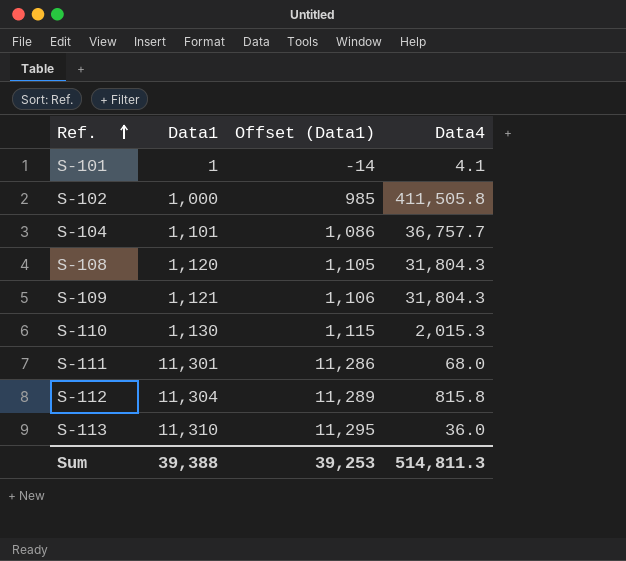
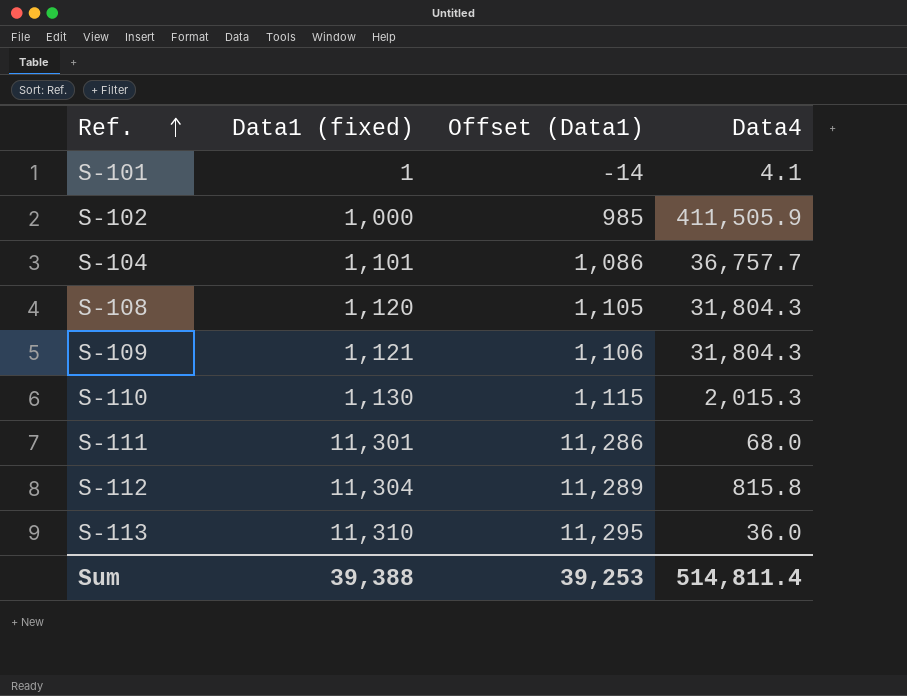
column name: Data1 -> Data1 (fixed)
S-102 | Data4: 411,505.8 -> 411,505.9
Sum | Data4: 514,811.3 -> 514,811.4

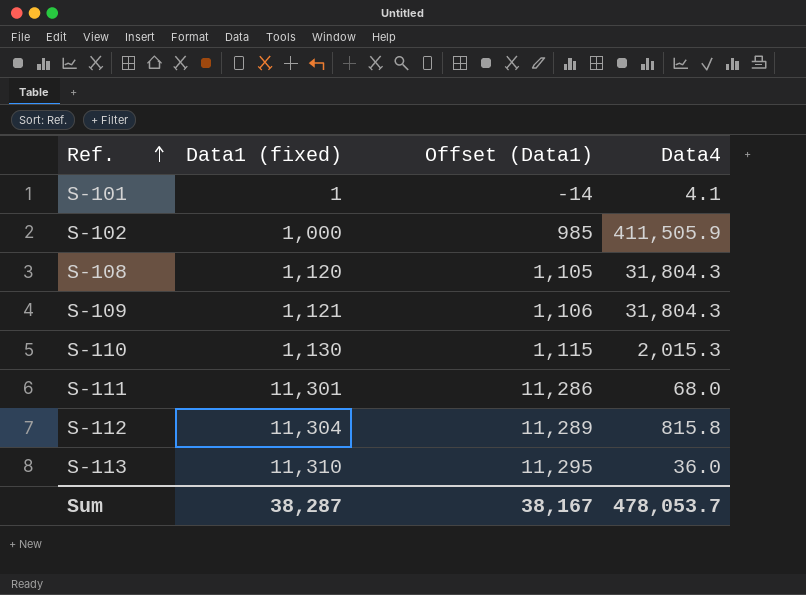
row S-104: 1,101 | 1,086 | 36,757.7 -> none
Sum | Data1 (fixed): 39,388 -> 38,287
Sum | Offset (Data1): 39,253 -> 38,167
Sum | Data4: 514,811.4 -> 478,053.7

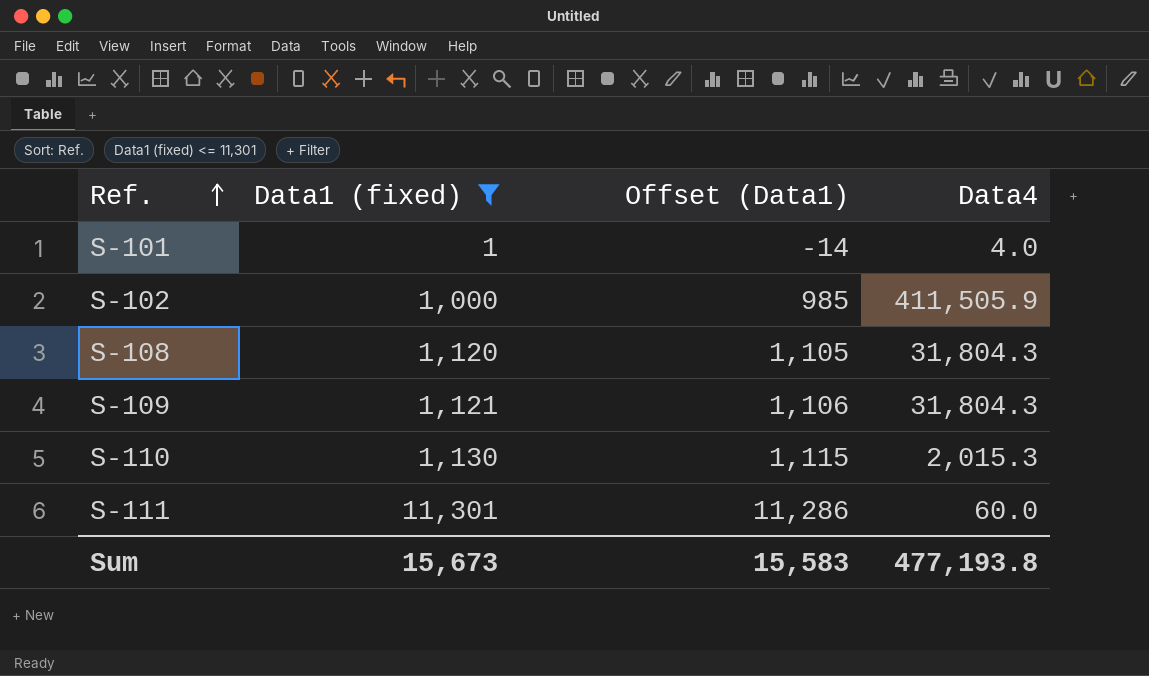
filter: none -> Data1 (fixed) <= 11,301
S-101 | Data4: 4.1 -> 4.0
S-111 | Data4: 68.0 -> 60.0
Sum | Data1 (fixed): 38,287 -> 15,673
Sum | Offset (Data1): 38,167 -> 15,583
Sum | Data4: 478,053.7 -> 477,193.8

